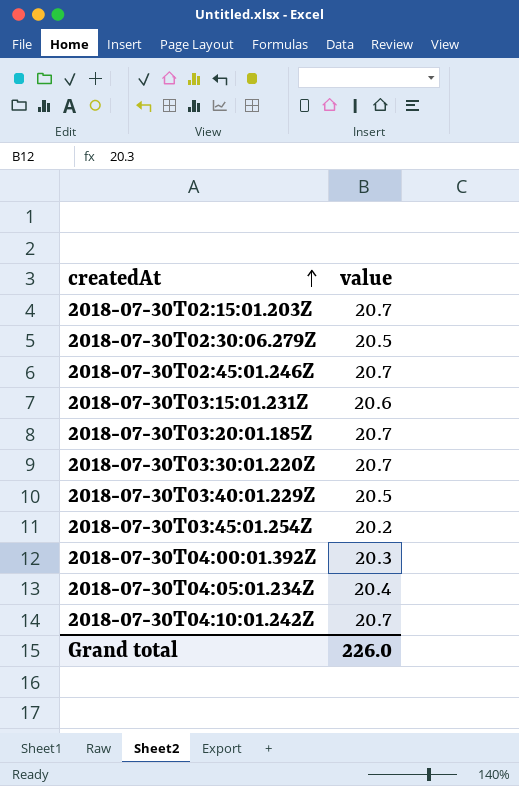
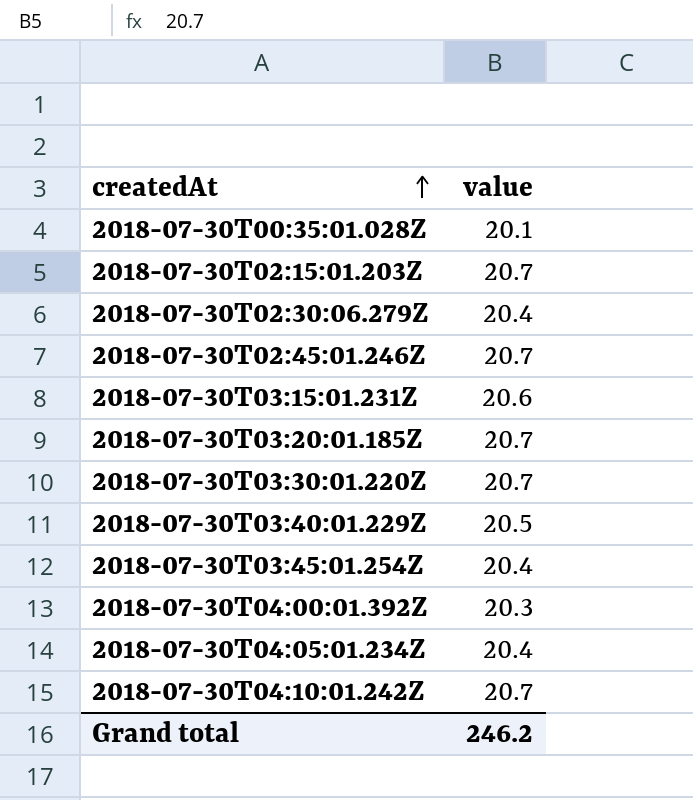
row 2018-07-30T00:35:01.028Z: none -> 20.1
2018-07-30T02:30:06.279Z | value: 20.5 -> 20.4
2018-07-30T03:45:01.254Z | value: 20.2 -> 20.4
Grand total | value: 226.0 -> 246.2

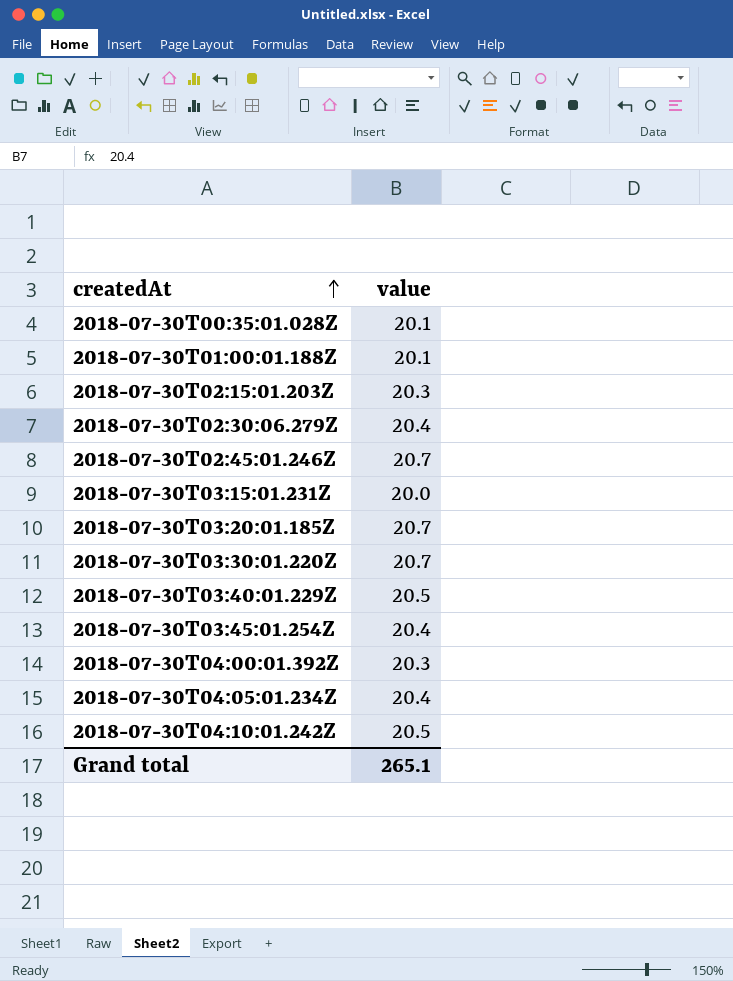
row 2018-07-30T01:00:01.188Z: none -> 20.1
2018-07-30T02:15:01.203Z | value: 20.7 -> 20.3
2018-07-30T03:15:01.231Z | value: 20.6 -> 20.0
2018-07-30T04:10:01.242Z | value: 20.7 -> 20.5
Grand total | value: 246.2 -> 265.1

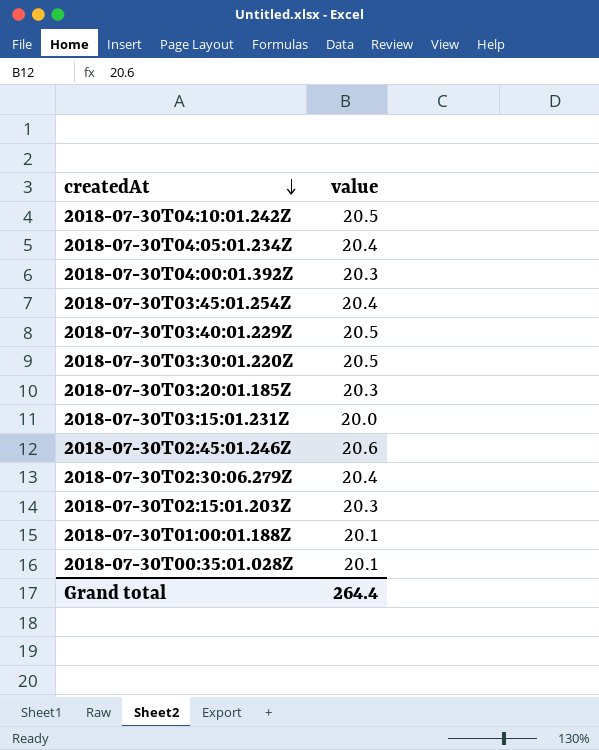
row order: createdAt ascending -> createdAt descending
2018-07-30T03:30:01.220Z | value: 20.7 -> 20.5
2018-07-30T03:20:01.185Z | value: 20.7 -> 20.3
2018-07-30T02:45:01.246Z | value: 20.7 -> 20.6
Grand total | value: 265.1 -> 264.4

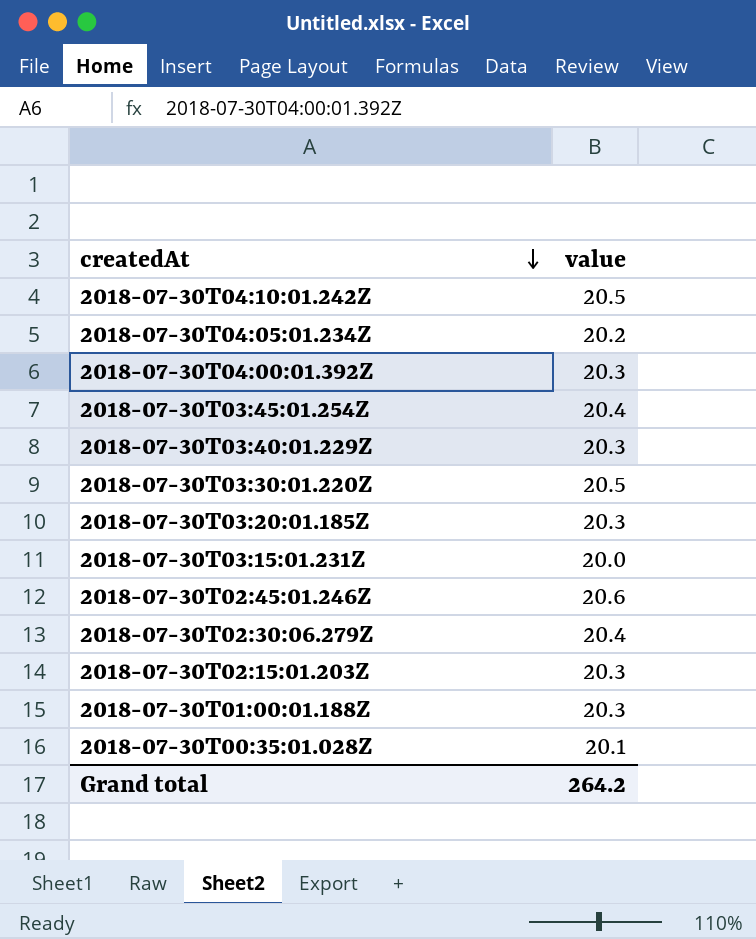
2018-07-30T04:05:01.234Z | value: 20.4 -> 20.2
2018-07-30T03:40:01.229Z | value: 20.5 -> 20.3
2018-07-30T01:00:01.188Z | value: 20.1 -> 20.3
Grand total | value: 264.4 -> 264.2

